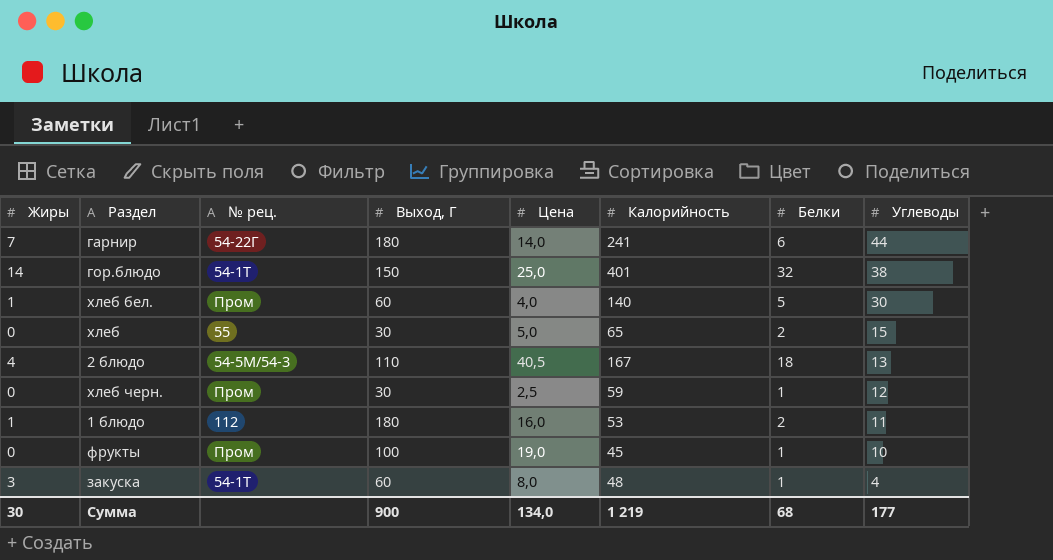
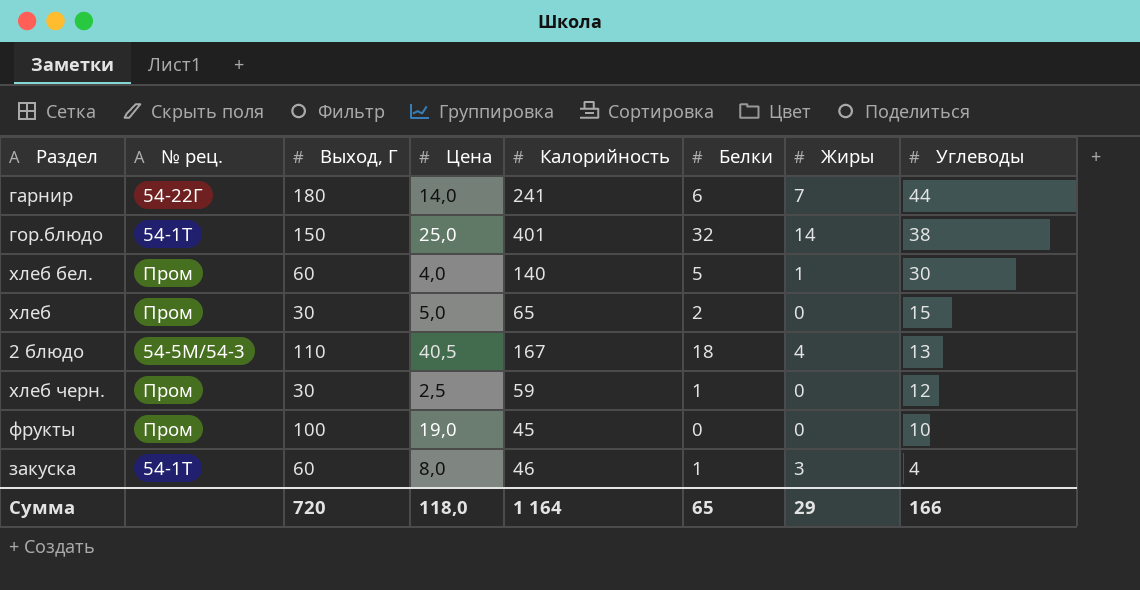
column Жиры | position: 1 -> 7
row 1 блюдо: 1 | 112 | 180 | 16,0 | 53 | 2 | 11 -> none
хлеб | № рец.: 55 -> Пром
фрукты | Белки: 1 -> 0
закуска | Калорийность: 48 -> 46
Сумма | Выход, Г: 900 -> 720
Сумма | Цена: 134,0 -> 118,0
Сумма | Калорийность: 1 219 -> 1 164
Сумма | Белки: 68 -> 65
Сумма | Жиры: 30 -> 29
Сумма | Углеводы: 177 -> 166

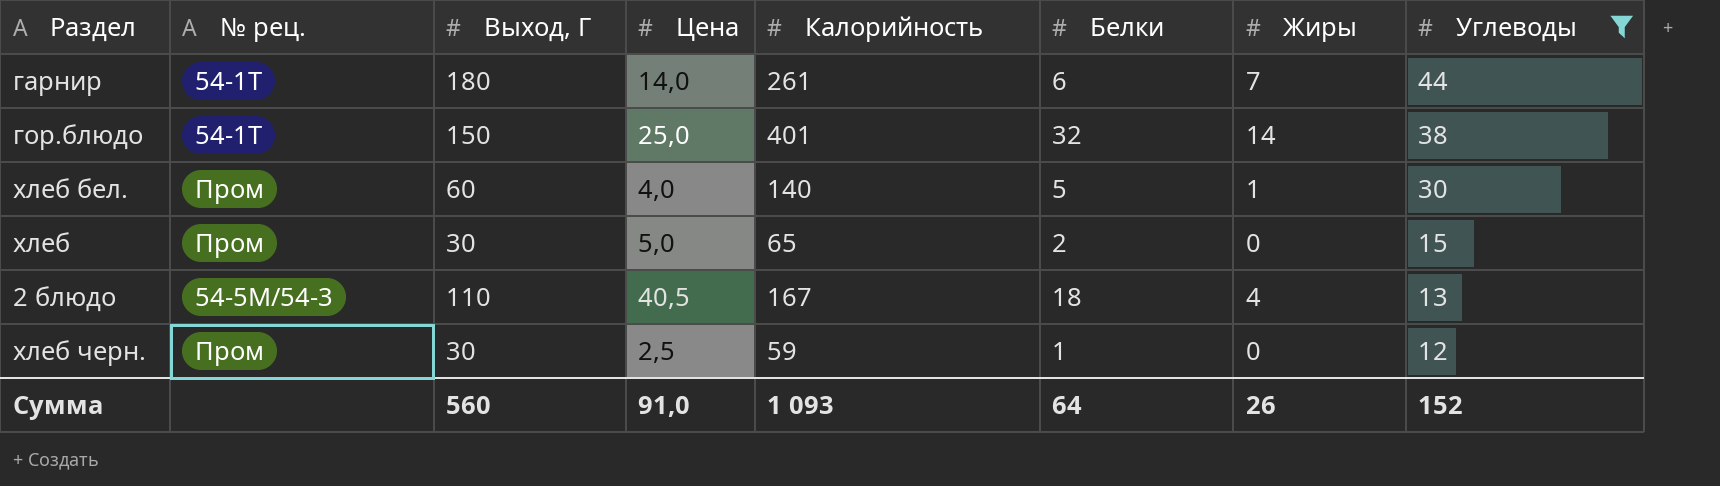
filter: none -> Углеводы >= 12
гарнир | № рец.: 54-22Г -> 54-1Т
гарнир | Калорийность: 241 -> 261
Сумма | Выход, Г: 720 -> 560
Сумма | Цена: 118,0 -> 91,0
Сумма | Калорийность: 1 164 -> 1 093
Сумма | Белки: 65 -> 64
Сумма | Жиры: 29 -> 26
Сумма | Углеводы: 166 -> 152

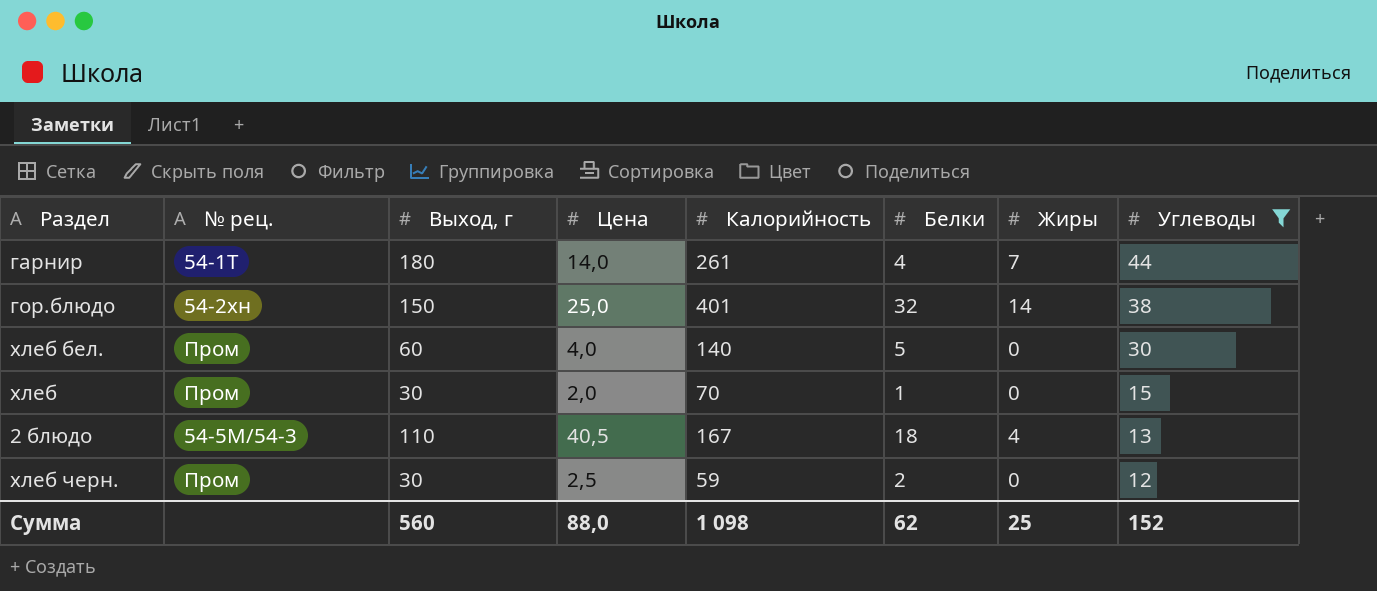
column name: Выход, Г -> Выход, г
гарнир | Белки: 6 -> 4
гор.блюдо | № рец.: 54-1Т -> 54-2хн
хлеб бел. | Жиры: 1 -> 0
хлеб | Цена: 5,0 -> 2,0
хлеб | Калорийность: 65 -> 70
хлеб | Белки: 2 -> 1
хлеб черн. | Белки: 1 -> 2
Сумма | Цена: 91,0 -> 88,0
Сумма | Калорийность: 1 093 -> 1 098
Сумма | Белки: 64 -> 62
Сумма | Жиры: 26 -> 25

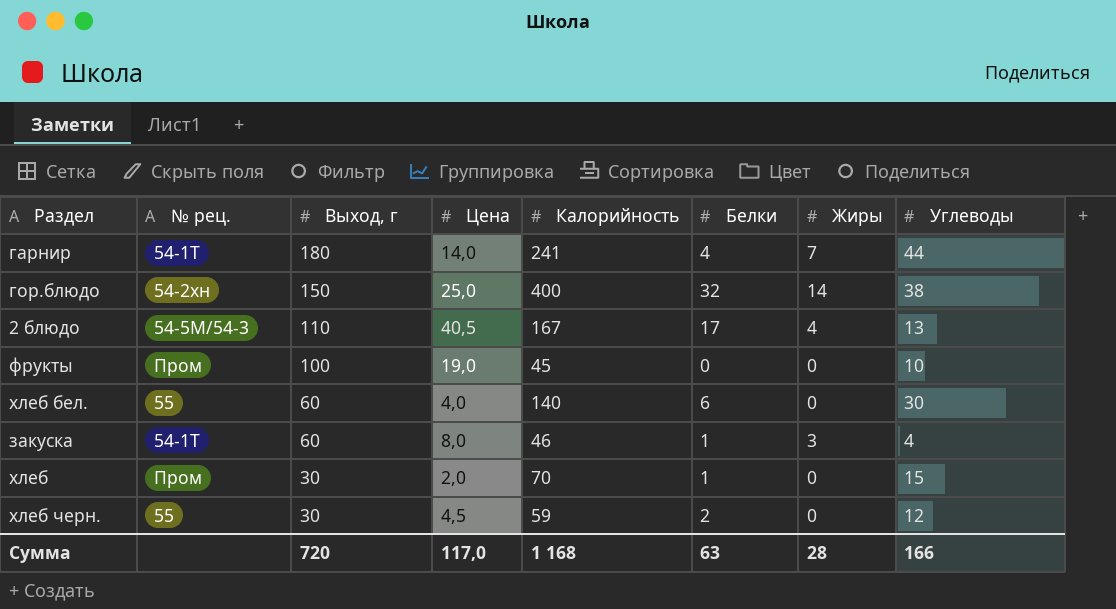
filter: Углеводы >= 12 -> none
row order: Углеводы descending -> Выход, г descending
гарнир | Калорийность: 261 -> 241
гор.блюдо | Калорийность: 401 -> 400
2 блюдо | Белки: 18 -> 17
хлеб бел. | № рец.: Пром -> 55
хлеб бел. | Белки: 5 -> 6
хлеб черн. | № рец.: Пром -> 55
хлеб черн. | Цена: 2,5 -> 4,5
Сумма | Выход, г: 560 -> 720
Сумма | Цена: 88,0 -> 117,0
Сумма | Калорийность: 1 098 -> 1 168
Сумма | Белки: 62 -> 63
Сумма | Жиры: 25 -> 28
Сумма | Углеводы: 152 -> 166

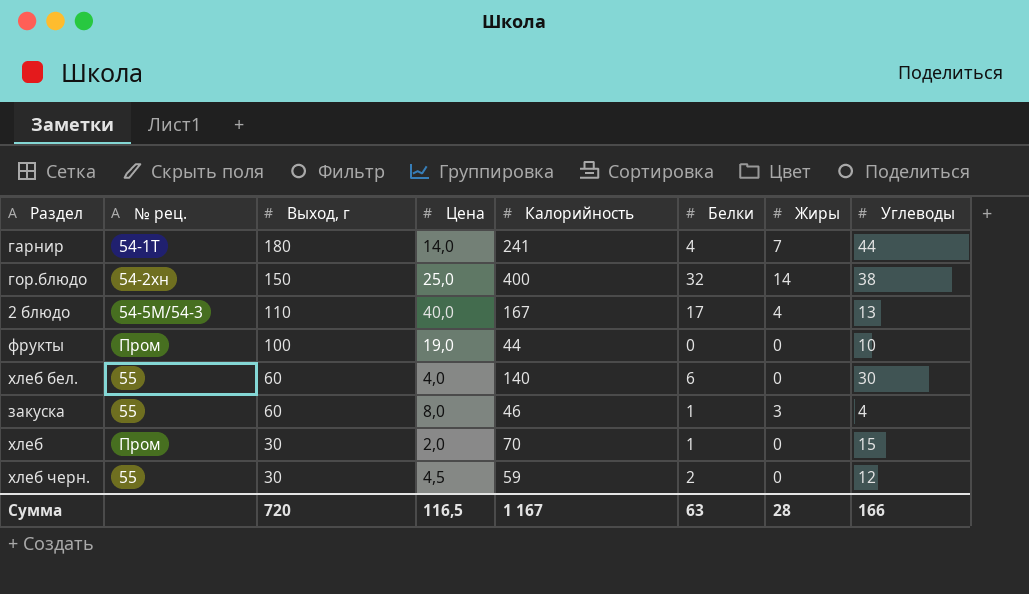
2 блюдо | Цена: 40,5 -> 40,0
фрукты | Калорийность: 45 -> 44
закуска | № рец.: 54-1Т -> 55
Сумма | Цена: 117,0 -> 116,5
Сумма | Калорийность: 1 168 -> 1 167

